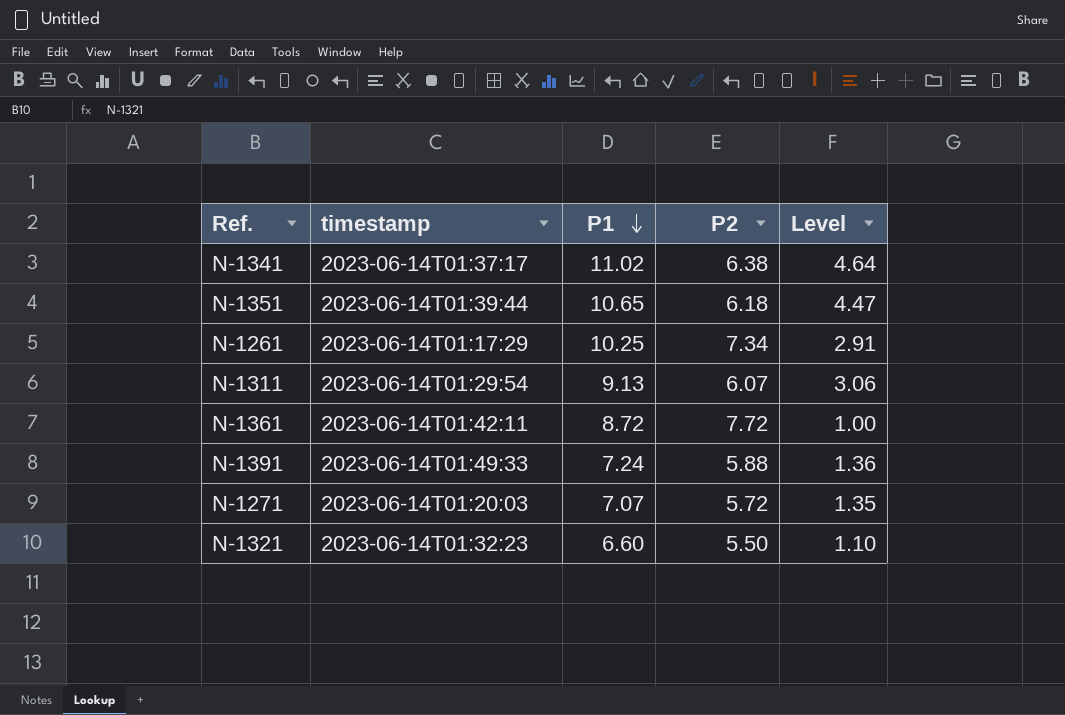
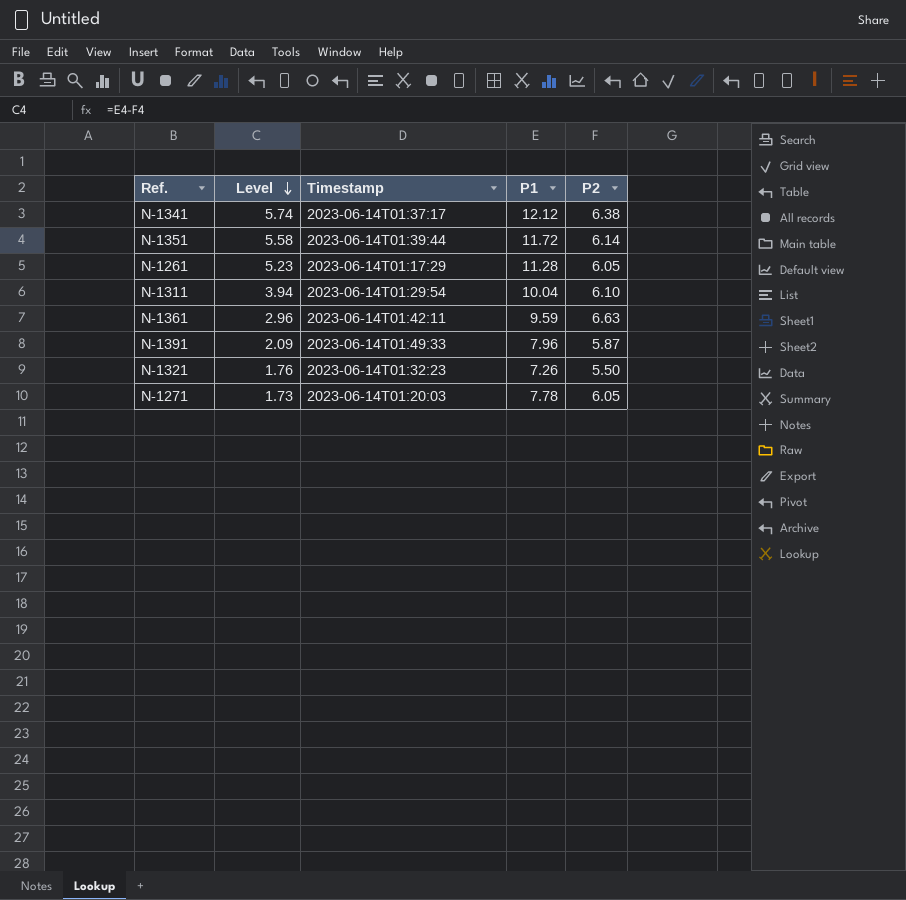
row order: P1 descending -> Level descending
column Level | position: 5 -> 2
column name: timestamp -> Timestamp
N-1341 | Level: 4.64 -> 5.74
N-1341 | P1: 11.02 -> 12.12
N-1351 | Level: 4.47 -> 5.58
N-1351 | P1: 10.65 -> 11.72
N-1351 | P2: 6.18 -> 6.14
N-1261 | Level: 2.91 -> 5.23
N-1261 | P1: 10.25 -> 11.28
N-1261 | P2: 7.34 -> 6.05
N-1311 | Level: 3.06 -> 3.94
N-1311 | P1: 9.13 -> 10.04
N-1311 | P2: 6.07 -> 6.10
N-1361 | Level: 1.00 -> 2.96
N-1361 | P1: 8.72 -> 9.59
N-1361 | P2: 7.72 -> 6.63
N-1391 | Level: 1.36 -> 2.09
N-1391 | P1: 7.24 -> 7.96
N-1391 | P2: 5.88 -> 5.87
N-1321 | Level: 1.10 -> 1.76
N-1321 | P1: 6.60 -> 7.26
N-1271 | Level: 1.35 -> 1.73
N-1271 | P1: 7.07 -> 7.78
N-1271 | P2: 5.72 -> 6.05

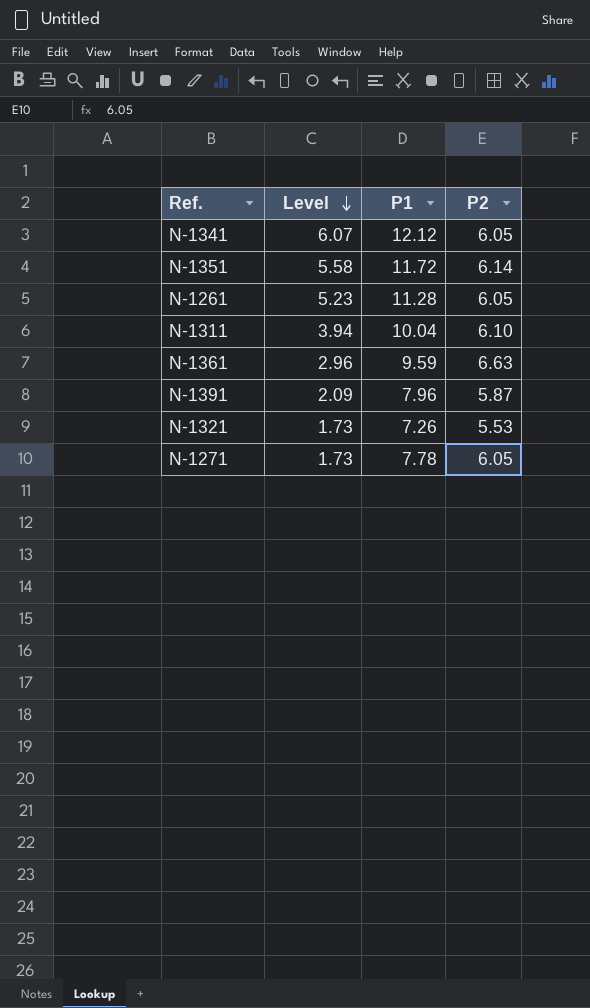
column Timestamp | position: 3 -> none
N-1341 | Level: 5.74 -> 6.07
N-1341 | P2: 6.38 -> 6.05
N-1321 | Level: 1.76 -> 1.73
N-1321 | P2: 5.50 -> 5.53

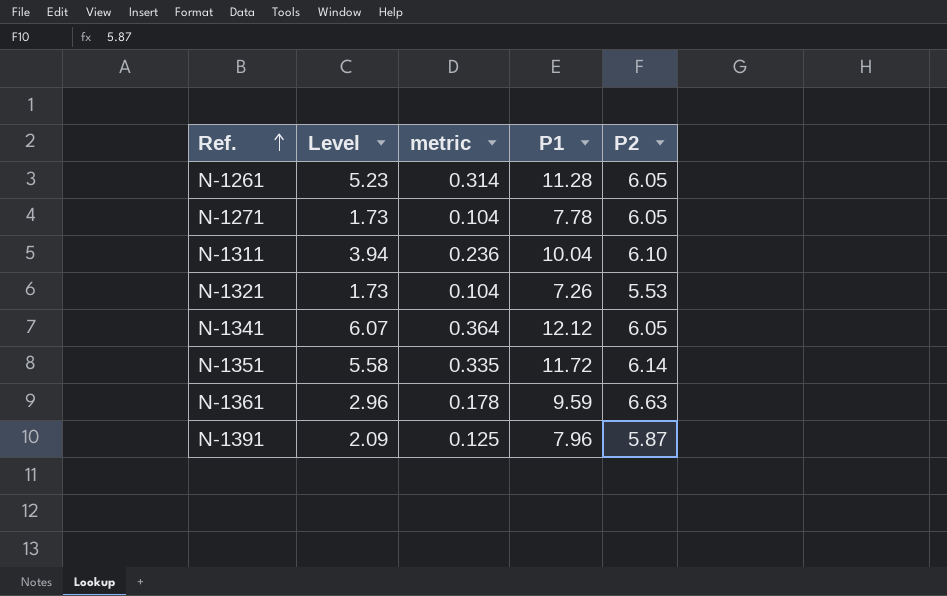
row order: Level descending -> Ref. ascending
column metric | formula: none -> [Level] * 0.06

